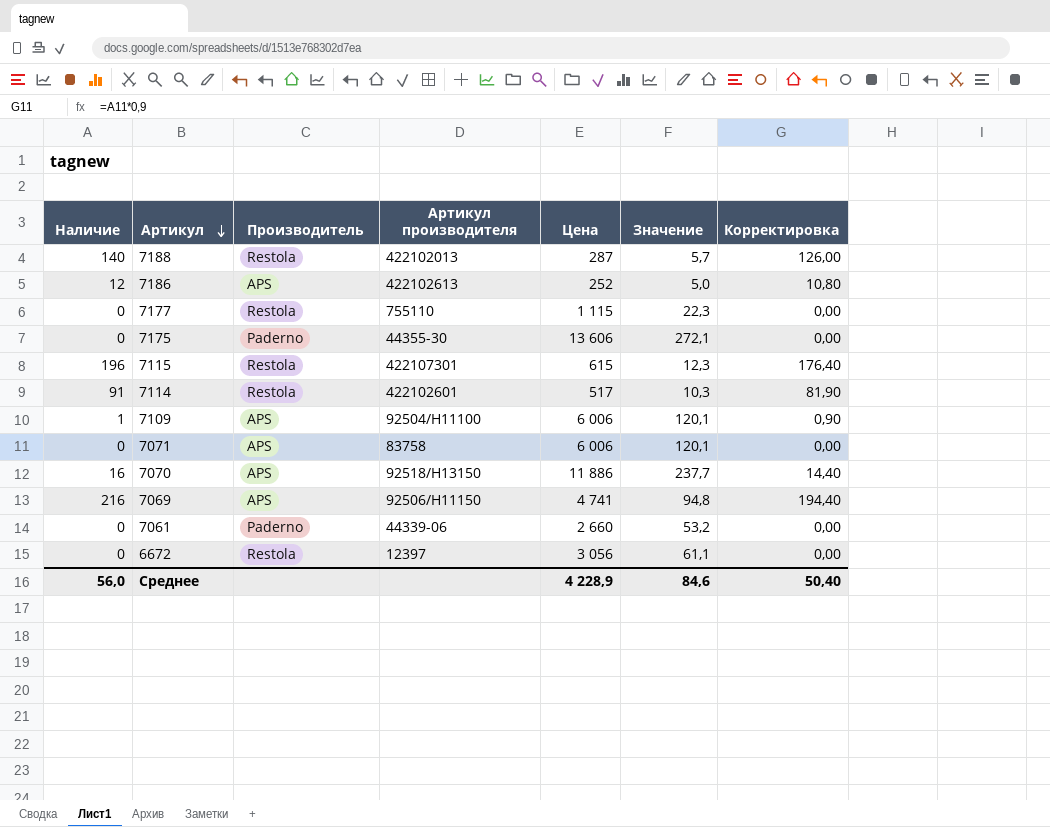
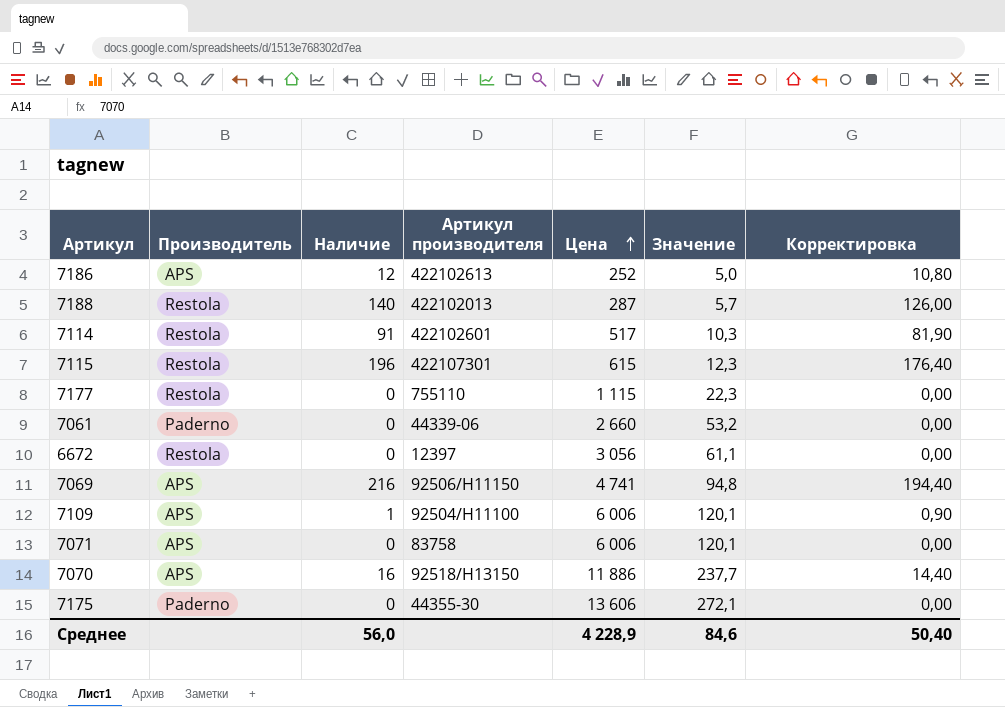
row order: Артикул descending -> Цена ascending
column Наличие | position: 1 -> 3

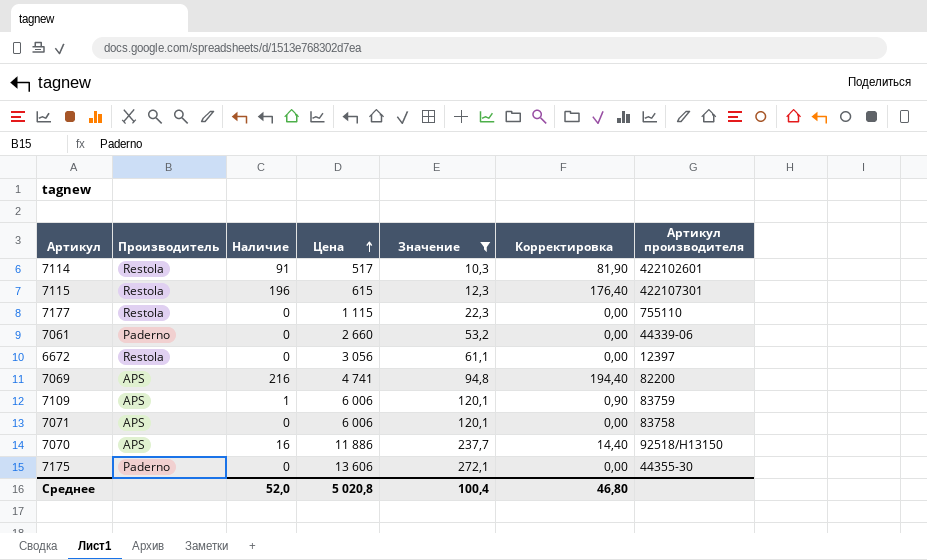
filter: none -> Значение >= 10,3
column Артикул производителя | position: 4 -> 7
7069 | Артикул производителя: 92506/H11150 -> 82200
7109 | Артикул производителя: 92504/H11100 -> 83759
Среднее | Наличие: 56,0 -> 52,0
Среднее | Цена: 4 228,9 -> 5 020,8
Среднее | Значение: 84,6 -> 100,4
Среднее | Корректировка: 50,40 -> 46,80

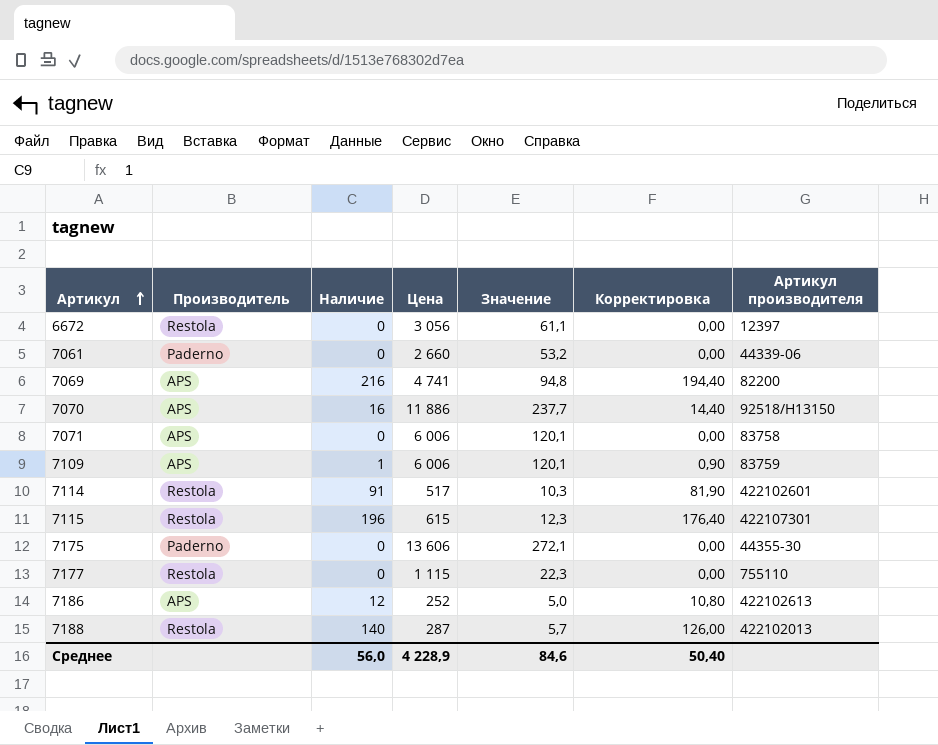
filter: Значение >= 10,3 -> none
row order: Цена ascending -> Артикул ascending
Среднее | Наличие: 52,0 -> 56,0
Среднее | Цена: 5 020,8 -> 4 228,9
Среднее | Значение: 100,4 -> 84,6
Среднее | Корректировка: 46,80 -> 50,40

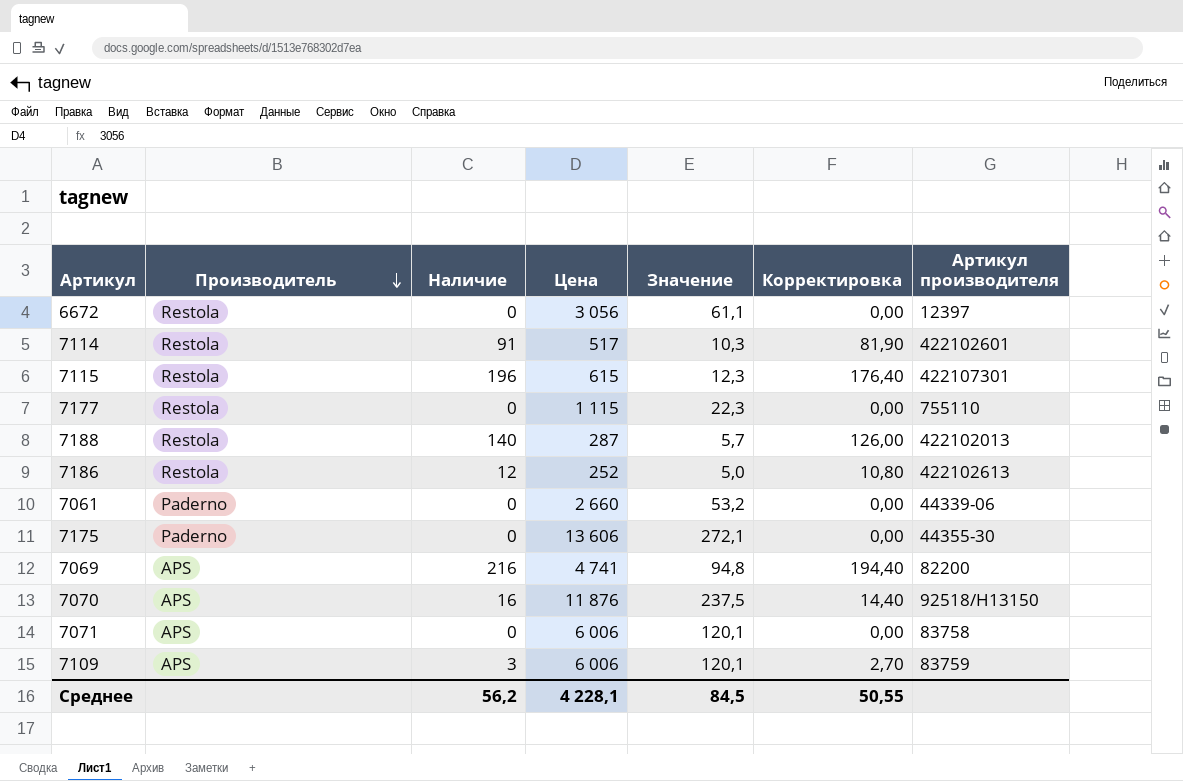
row order: Артикул ascending -> Производитель descending
7186 | Производитель: APS -> Restola
7070 | Цена: 11 886 -> 11 876
7070 | Значение: 237,7 -> 237,5
7109 | Наличие: 1 -> 3
7109 | Корректировка: 0,90 -> 2,70
Среднее | Наличие: 56,0 -> 56,2
Среднее | Цена: 4 228,9 -> 4 228,1
Среднее | Значение: 84,6 -> 84,5
Среднее | Корректировка: 50,40 -> 50,55

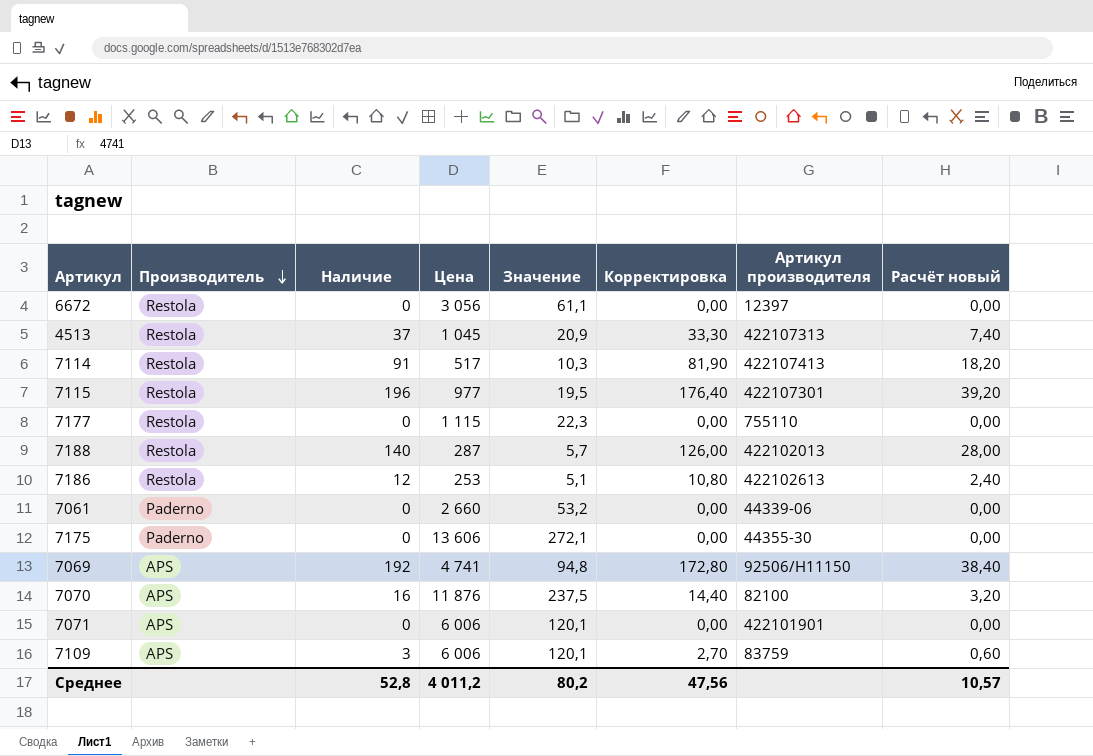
column Расчёт новый | formula: none -> [Наличие] * 0,2
row 4513: none -> Restola | 37 | 1 045 | 20,9 | 33,30 | 422107313 | 7,40
7114 | Артикул производителя: 422102601 -> 422107413
7115 | Цена: 615 -> 977
7115 | Значение: 12,3 -> 19,5
7186 | Цена: 252 -> 253
7186 | Значение: 5,0 -> 5,1
7069 | Наличие: 216 -> 192
7069 | Корректировка: 194,40 -> 172,80
7069 | Артикул производителя: 82200 -> 92506/H11150
7070 | Артикул производителя: 92518/H13150 -> 82100
7071 | Артикул производителя: 83758 -> 422101901
Среднее | Наличие: 56,2 -> 52,8
Среднее | Цена: 4 228,1 -> 4 011,2
Среднее | Значение: 84,5 -> 80,2
Среднее | Корректировка: 50,55 -> 47,56

